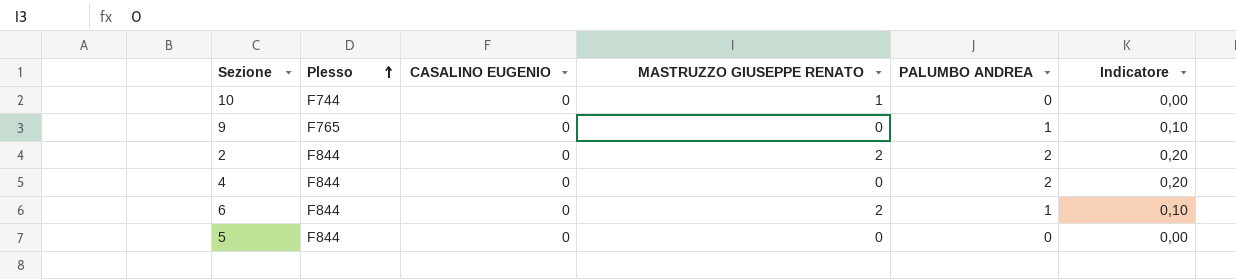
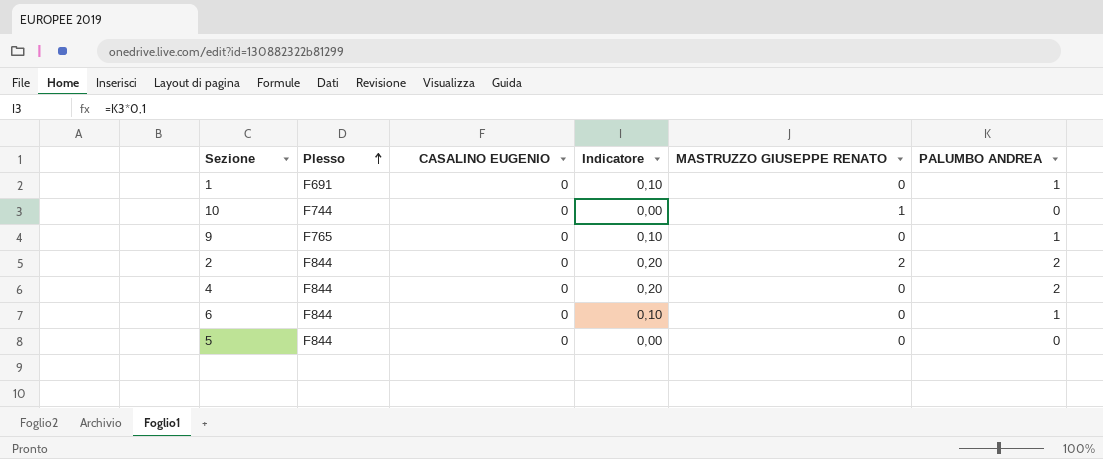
column Indicatore | position: 6 -> 4
row 1: none -> F691 | 0 | 0,10 | 0 | 1
6 | MASTRUZZO GIUSEPPE RENATO: 2 -> 0

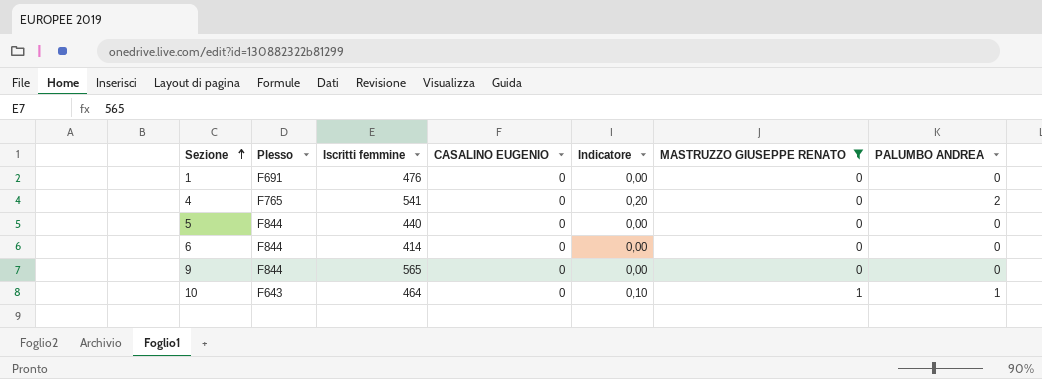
filter: none -> MASTRUZZO GIUSEPPE RENATO != 2
row order: Plesso ascending -> Sezione ascending
column Iscritti femmine | position: none -> 3
1 | Indicatore: 0,10 -> 0,00
1 | PALUMBO ANDREA: 1 -> 0
4 | Plesso: F844 -> F765
6 | Indicatore: 0,10 -> 0,00
6 | PALUMBO ANDREA: 1 -> 0
9 | Plesso: F765 -> F844
9 | Indicatore: 0,10 -> 0,00
9 | PALUMBO ANDREA: 1 -> 0
10 | Plesso: F744 -> F643
10 | Indicatore: 0,00 -> 0,10
10 | PALUMBO ANDREA: 0 -> 1

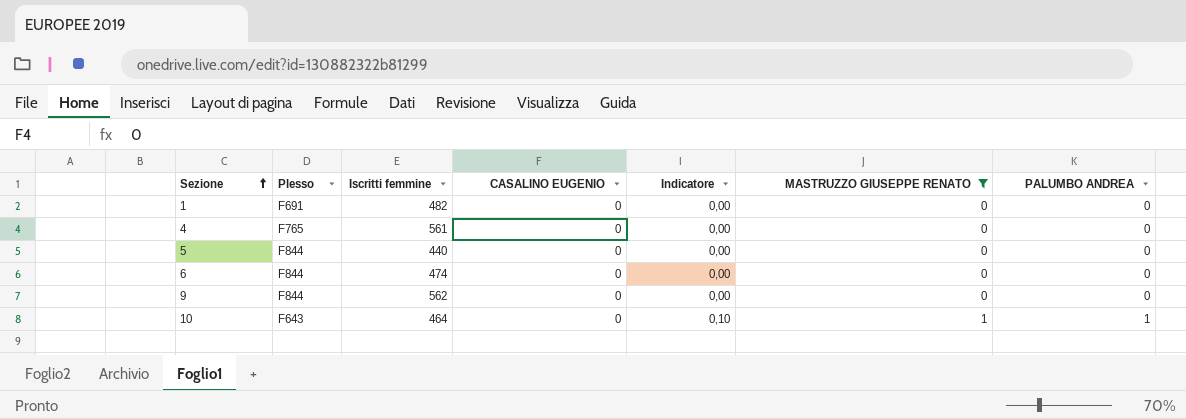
1 | Iscritti femmine: 476 -> 482
4 | Iscritti femmine: 541 -> 561
4 | Indicatore: 0,20 -> 0,00
4 | PALUMBO ANDREA: 2 -> 0
6 | Iscritti femmine: 414 -> 474
9 | Iscritti femmine: 565 -> 562

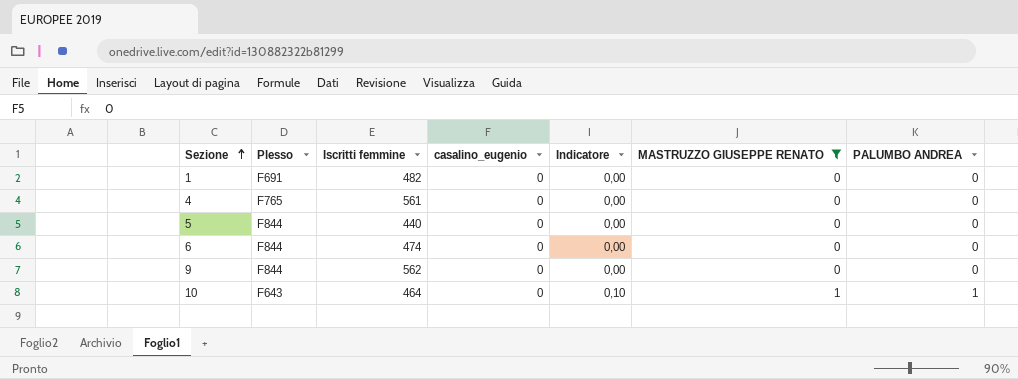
column name: CASALINO EUGENIO -> casalino_eugenio

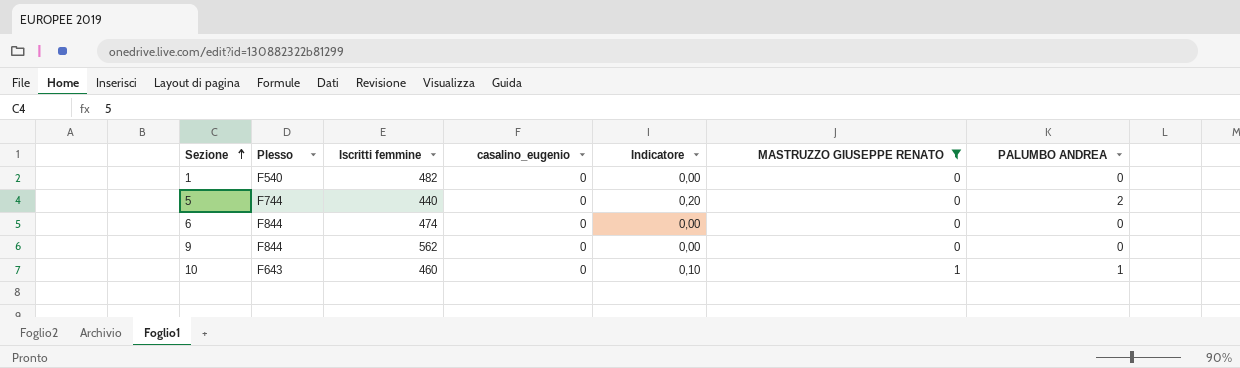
row 4: F765 | 561 | 0 | 0,00 | 0 | 0 -> none
1 | Plesso: F691 -> F540
5 | Plesso: F844 -> F744
5 | Indicatore: 0,00 -> 0,20
5 | PALUMBO ANDREA: 0 -> 2
10 | Iscritti femmine: 464 -> 460

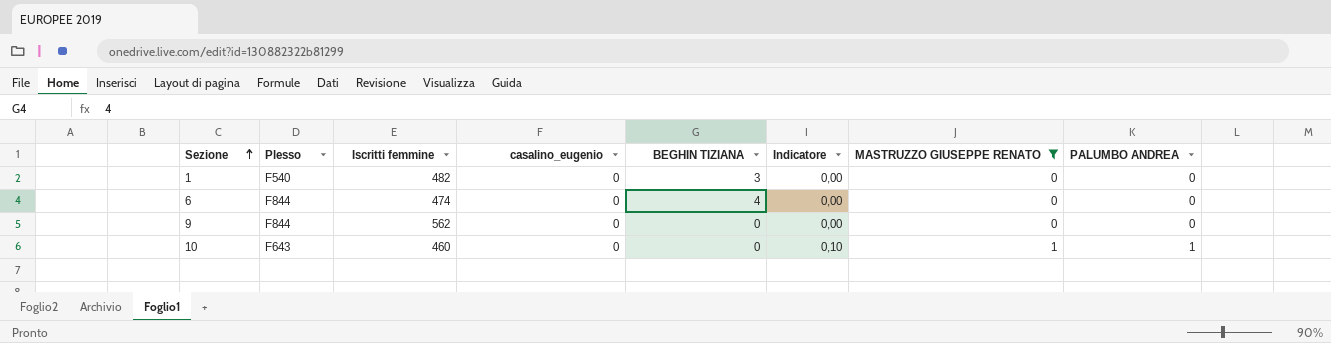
column BEGHIN TIZIANA | position: none -> 5
row 5: F744 | 440 | 0 | 0,20 | 0 | 2 -> none

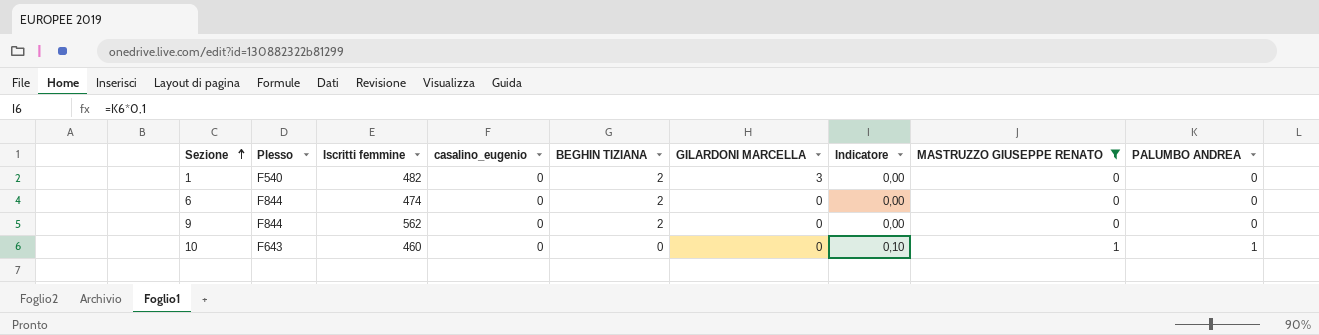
column GILARDONI MARCELLA | position: none -> 6
1 | BEGHIN TIZIANA: 3 -> 2
6 | BEGHIN TIZIANA: 4 -> 2
9 | BEGHIN TIZIANA: 0 -> 2

